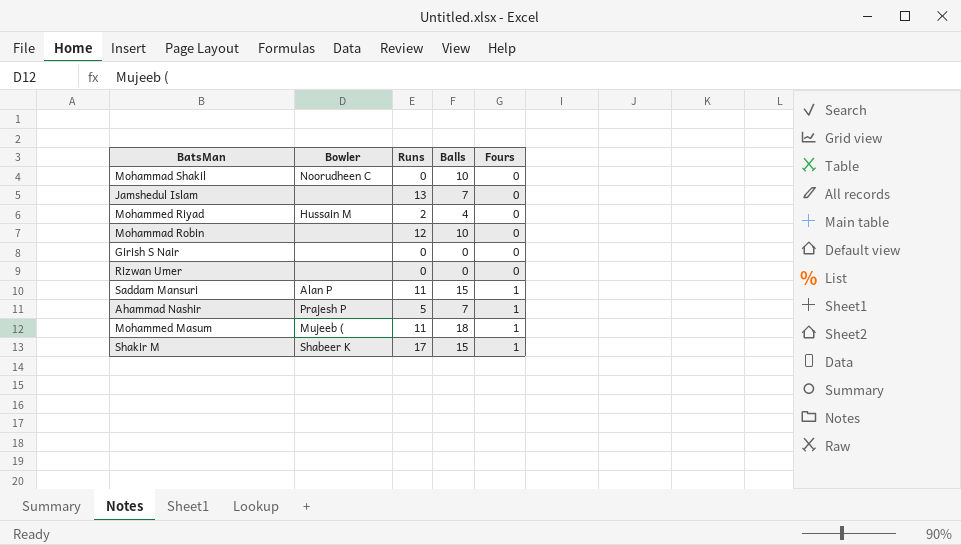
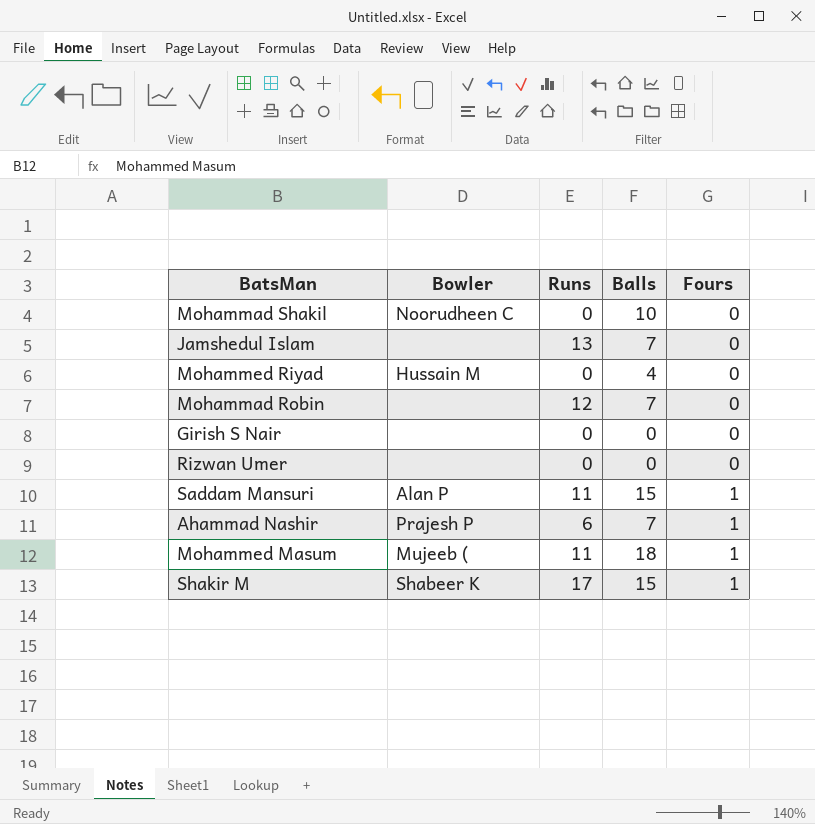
Mohammed Riyad | Runs: 2 -> 0
Mohammad Robin | Balls: 10 -> 7
Ahammad Nashir | Runs: 5 -> 6

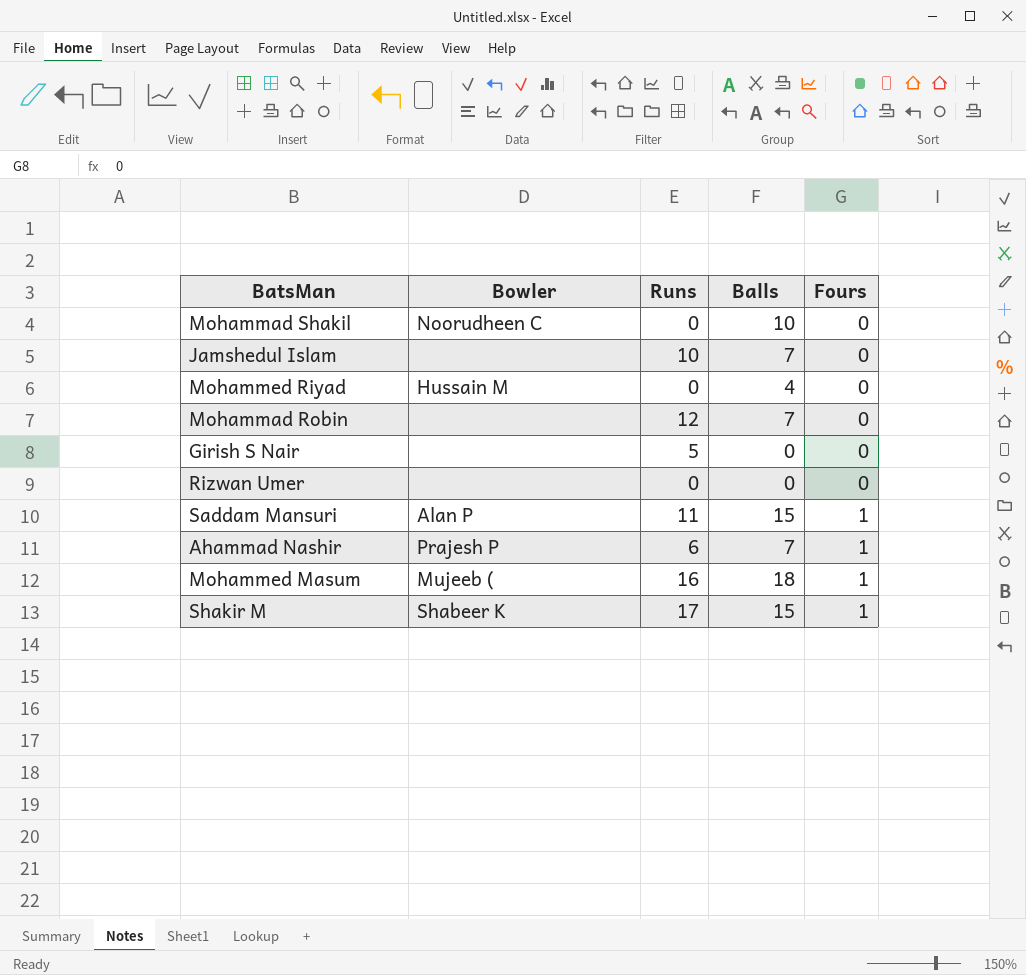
Jamshedul Islam | Runs: 13 -> 10
Girish S Nair | Runs: 0 -> 5
Mohammed Masum | Runs: 11 -> 16

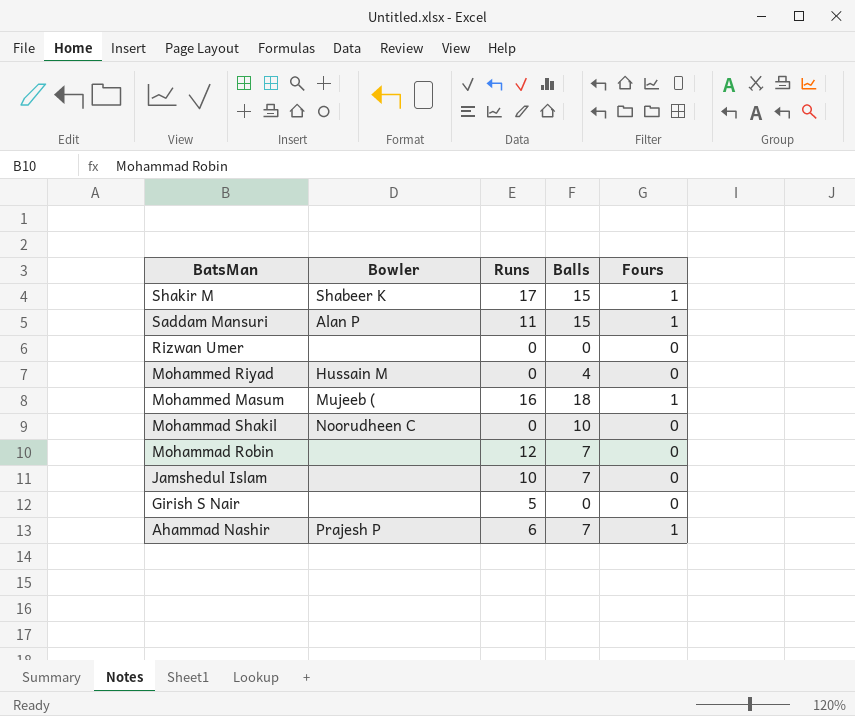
row order: Fours ascending -> BatsMan descending

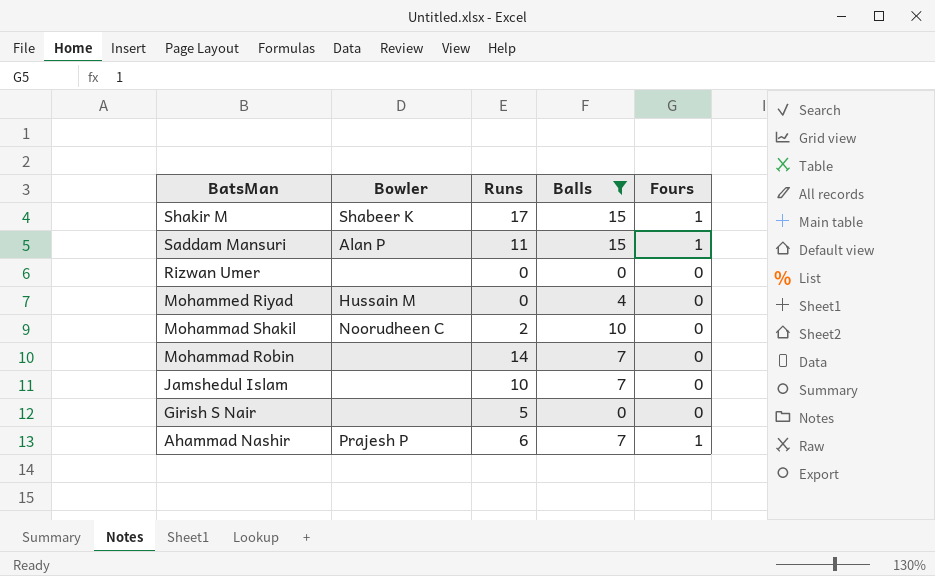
filter: none -> Balls != 18
Mohammad Shakil | Runs: 0 -> 2
Mohammad Robin | Runs: 12 -> 14

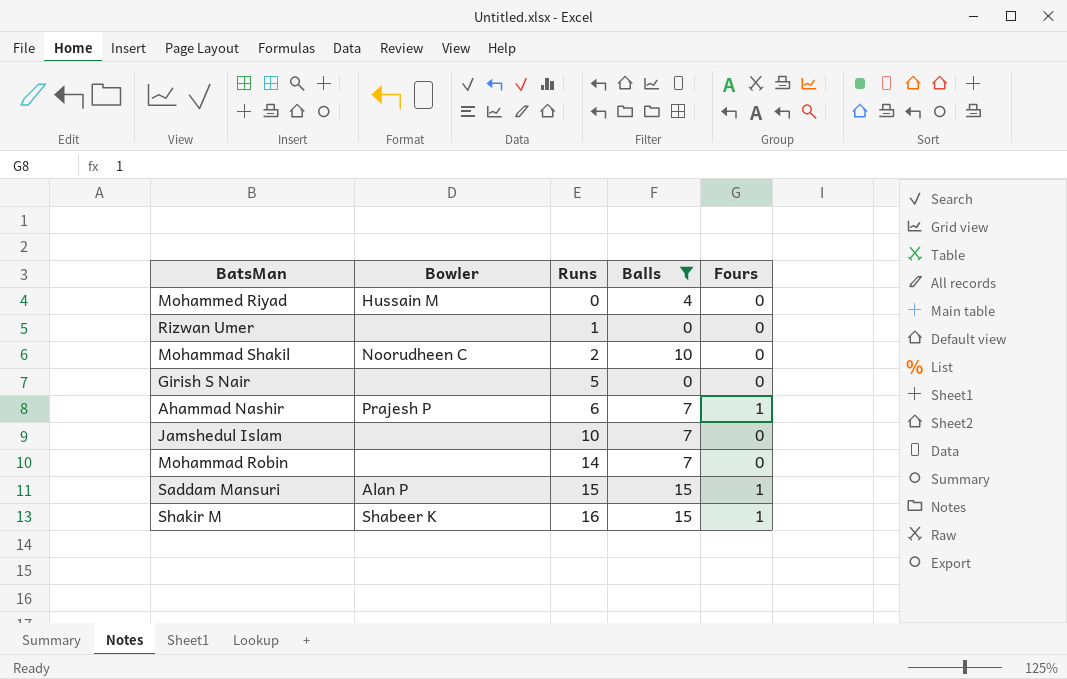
row order: BatsMan descending -> Runs ascending
Rizwan Umer | Runs: 0 -> 1
Saddam Mansuri | Runs: 11 -> 15
Shakir M | Runs: 17 -> 16

